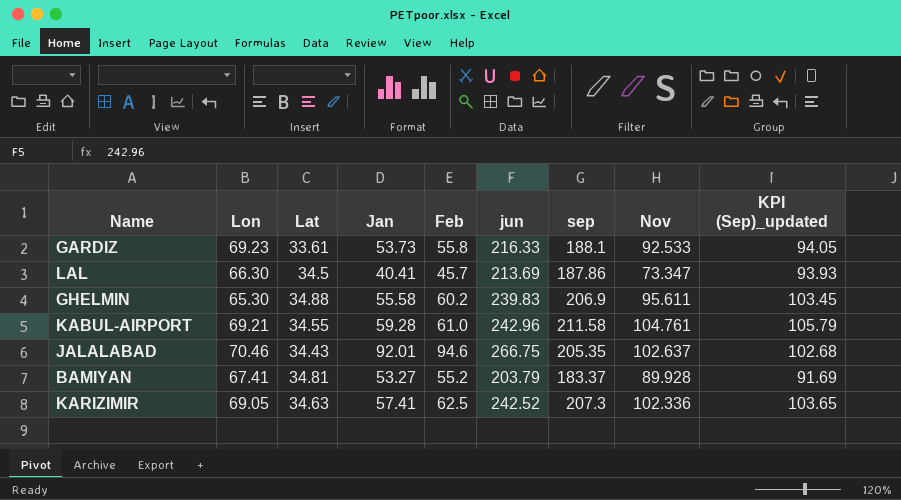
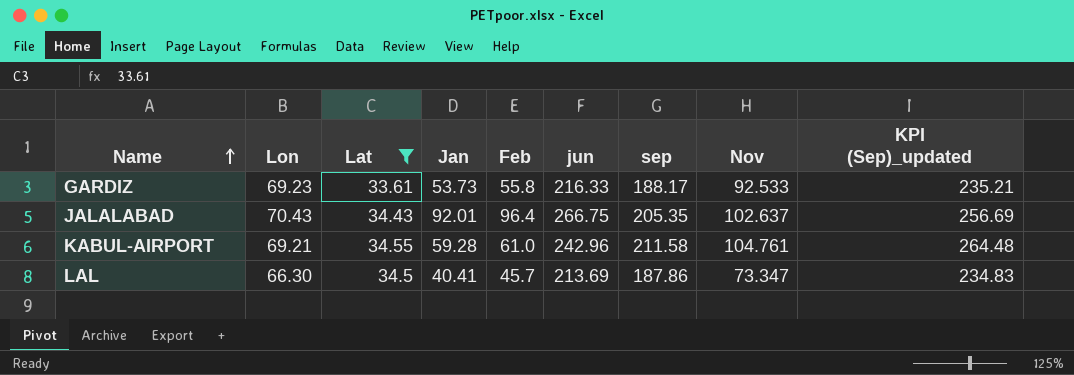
filter: none -> Lat <= 34.55
row order: none -> Name ascending
column KPI (Sep)_updated | formula: [sep] * 0.5 -> [sep] * 1.25
GARDIZ | sep: 188.1 -> 188.17
JALALABAD | Lon: 70.46 -> 70.43
JALALABAD | Feb: 94.6 -> 96.4

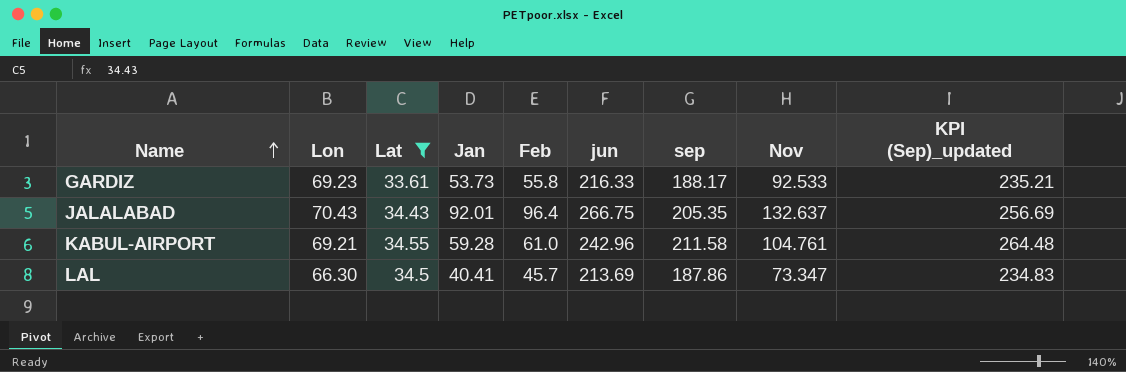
JALALABAD | Nov: 102.637 -> 132.637

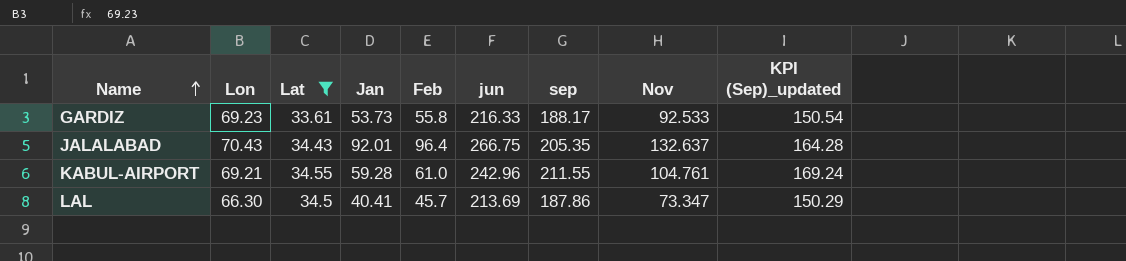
column KPI (Sep)_updated | formula: [sep] * 1.25 -> [sep] * 0.8
KABUL-AIRPORT | sep: 211.58 -> 211.55

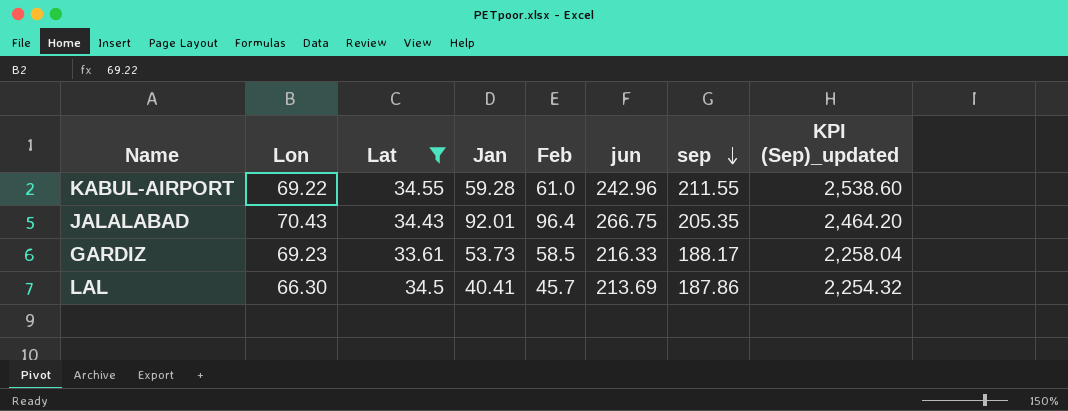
row order: Name ascending -> sep descending
column Nov | position: 8 -> none
column KPI (Sep)_updated | formula: [sep] * 0.8 -> [sep] * 12
KABUL-AIRPORT | Lon: 69.21 -> 69.22
GARDIZ | Feb: 55.8 -> 58.5

